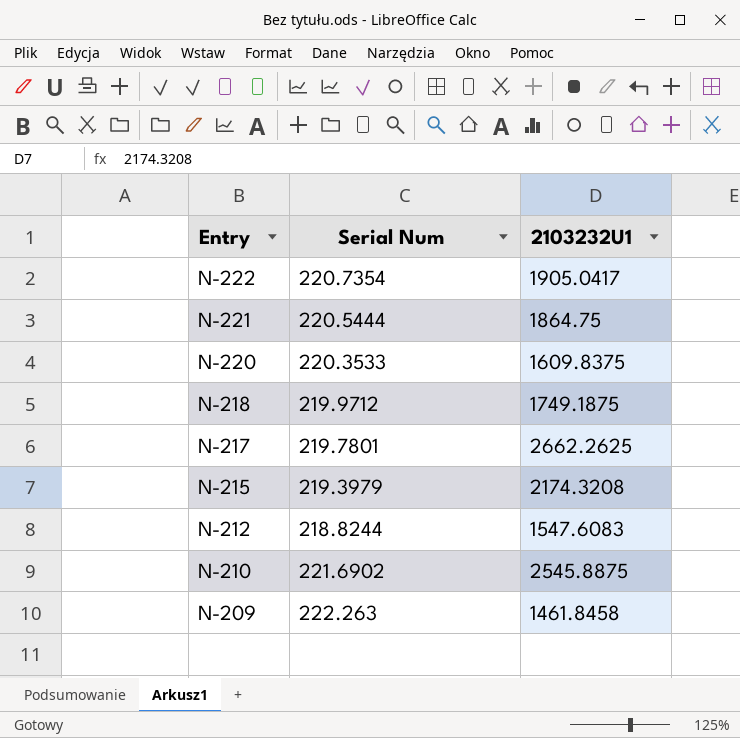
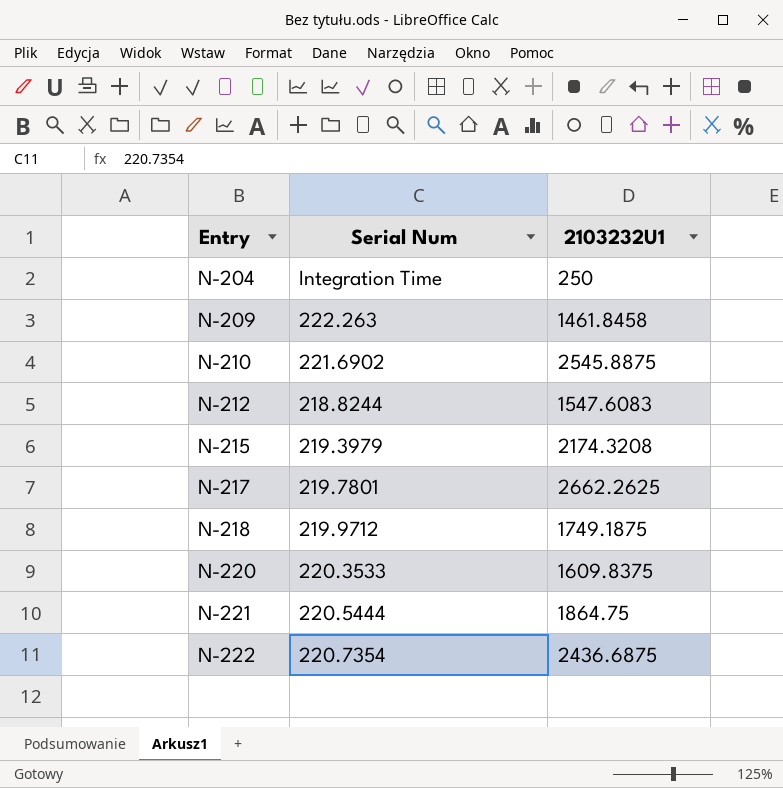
row order: Entry descending -> Entry ascending
row N-204: none -> Integration Time | 250
N-222 | 2103232U1: 1905.0417 -> 2436.6875

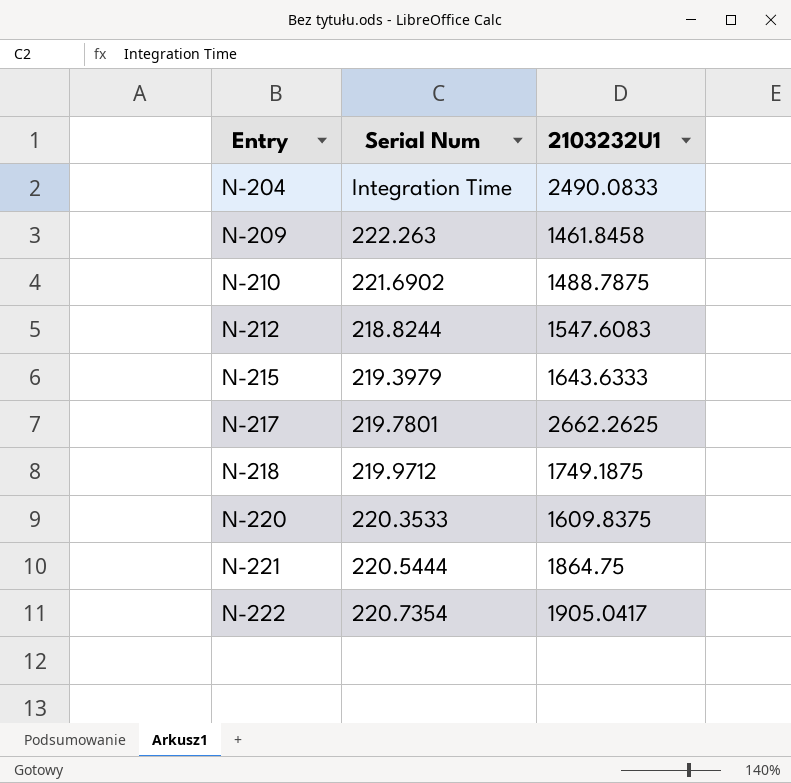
N-204 | 2103232U1: 250 -> 2490.0833
N-210 | 2103232U1: 2545.8875 -> 1488.7875
N-215 | 2103232U1: 2174.3208 -> 1643.6333
N-222 | 2103232U1: 2436.6875 -> 1905.0417

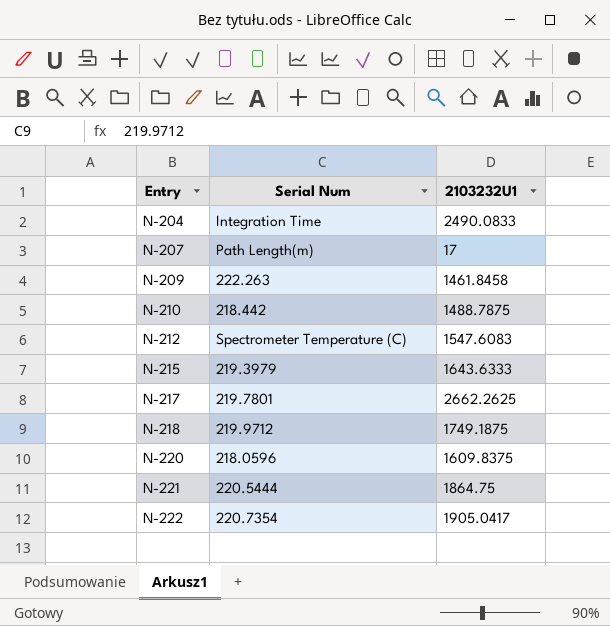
row N-207: none -> Path Length(m) | 17
N-210 | Serial Num: 221.6902 -> 218.442
N-212 | Serial Num: 218.8244 -> Spectrometer Temperature (C)
N-220 | Serial Num: 220.3533 -> 218.0596

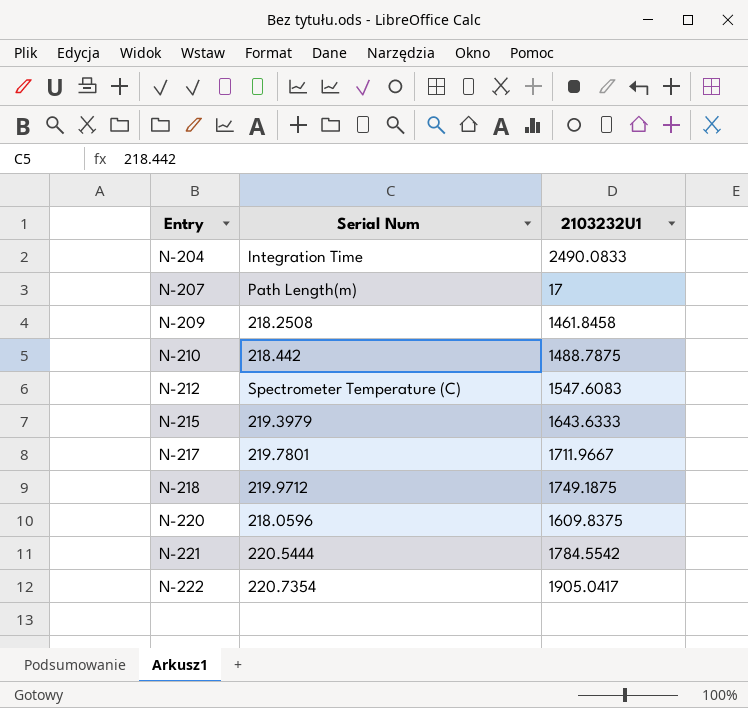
N-209 | Serial Num: 222.263 -> 218.2508
N-217 | 2103232U1: 2662.2625 -> 1711.9667
N-221 | 2103232U1: 1864.75 -> 1784.5542

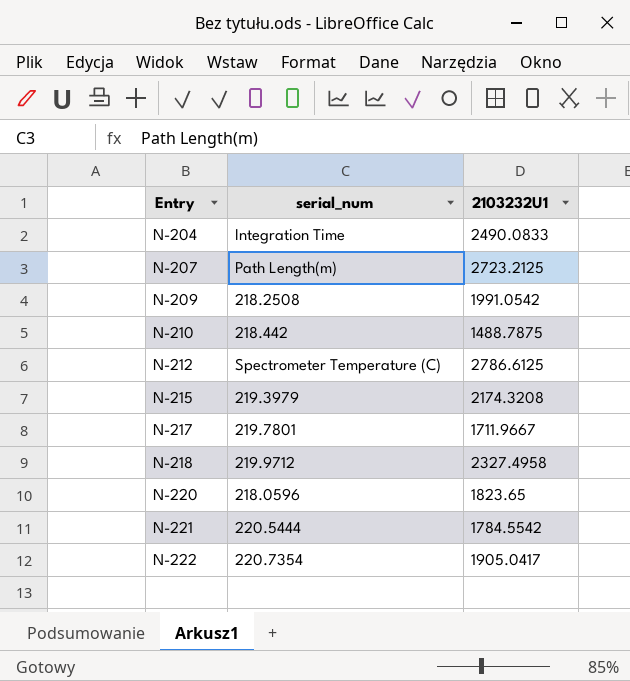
column name: Serial Num -> serial_num
N-207 | 2103232U1: 17 -> 2723.2125
N-209 | 2103232U1: 1461.8458 -> 1991.0542
N-212 | 2103232U1: 1547.6083 -> 2786.6125
N-215 | 2103232U1: 1643.6333 -> 2174.3208
N-218 | 2103232U1: 1749.1875 -> 2327.4958
N-220 | 2103232U1: 1609.8375 -> 1823.65

